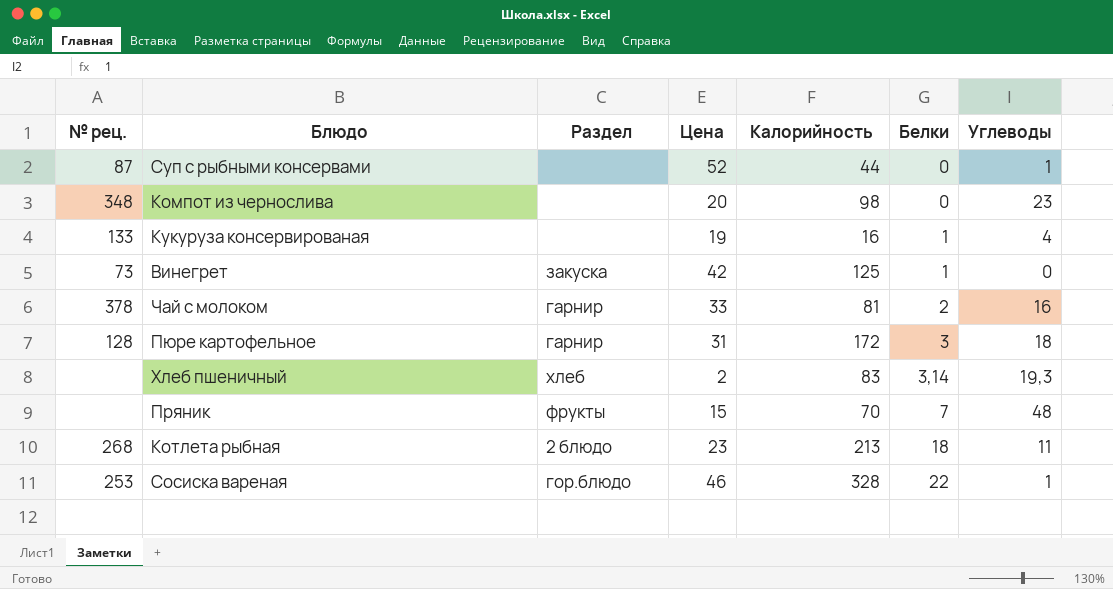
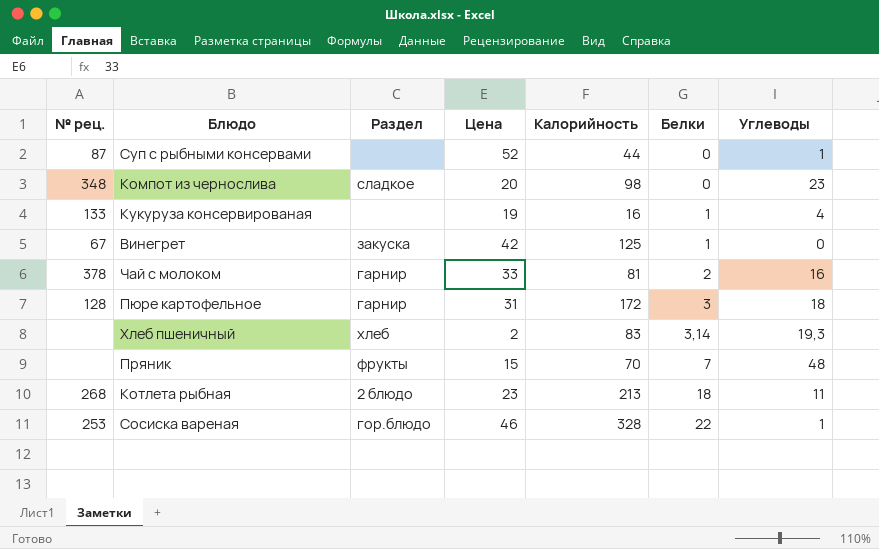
Компот из чернослива | Раздел: none -> сладкое
Винегрет | № рец.: 73 -> 67

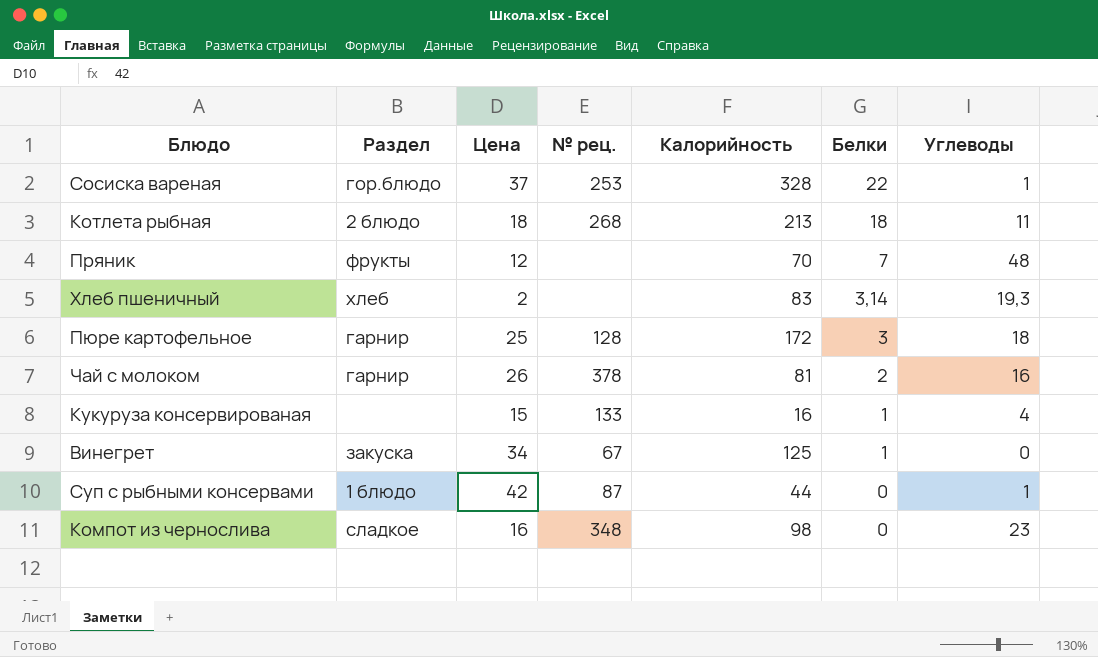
row order: Белки ascending -> Белки descending
column № рец. | position: 1 -> 4
Сосиска вареная | Цена: 46 -> 37
Котлета рыбная | Цена: 23 -> 18
Пряник | Цена: 15 -> 12
Пюре картофельное | Цена: 31 -> 25
Чай с молоком | Цена: 33 -> 26
Кукуруза консервированая | Цена: 19 -> 15
Винегрет | Цена: 42 -> 34
Суп с рыбными консервами | Раздел: none -> 1 блюдо
Суп с рыбными консервами | Цена: 52 -> 42
Компот из чернослива | Цена: 20 -> 16

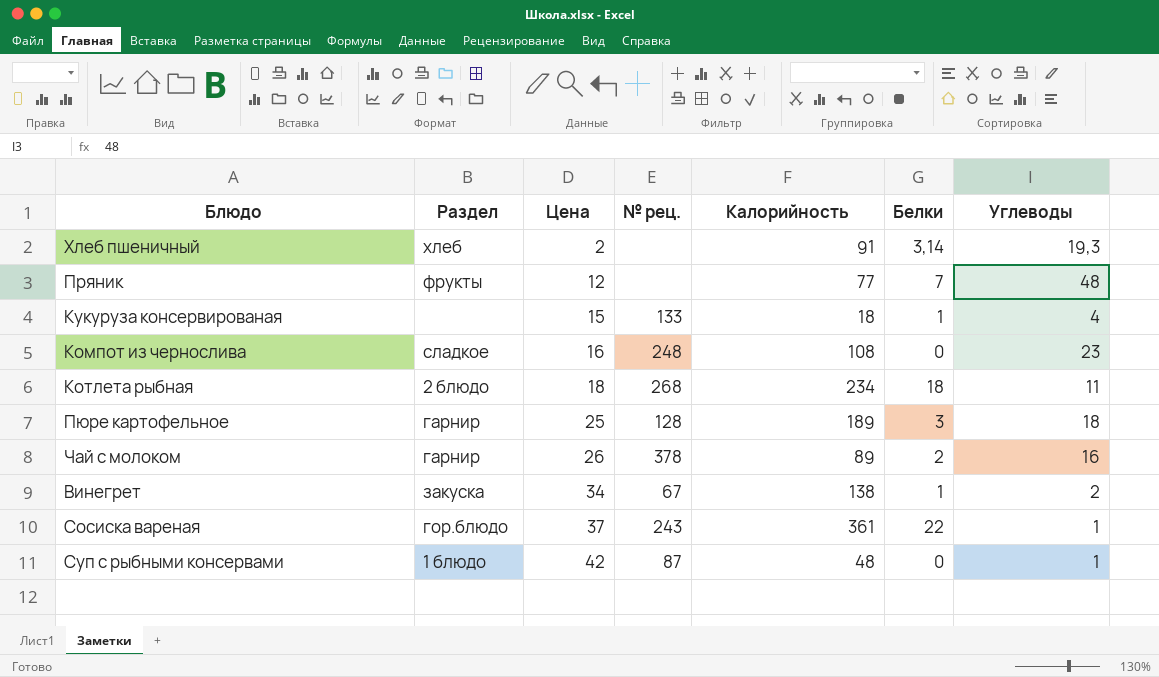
row order: Белки descending -> Цена ascending
Хлеб пшеничный | Калорийность: 83 -> 91
Пряник | Калорийность: 70 -> 77
Кукуруза консервированая | Калорийность: 16 -> 18
Компот из чернослива | № рец.: 348 -> 248
Компот из чернослива | Калорийность: 98 -> 108
Котлета рыбная | Калорийность: 213 -> 234
Пюре картофельное | Калорийность: 172 -> 189
Чай с молоком | Калорийность: 81 -> 89
Винегрет | Калорийность: 125 -> 138
Винегрет | Углеводы: 0 -> 2
Сосиска вареная | № рец.: 253 -> 243
Сосиска вареная | Калорийность: 328 -> 361
Суп с рыбными консервами | Калорийность: 44 -> 48

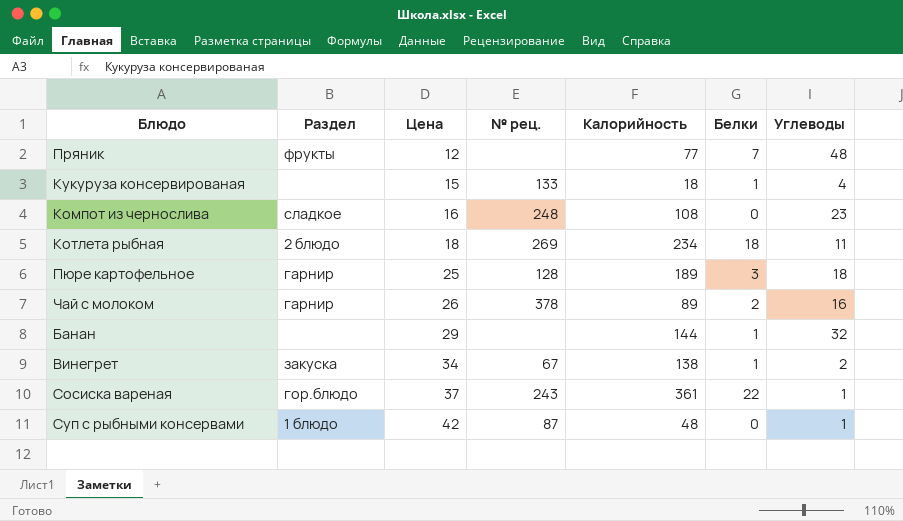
row Хлеб пшеничный: хлеб | 2 | none | 91 | 3,14 | 19,3 -> none
Котлета рыбная | № рец.: 268 -> 269
row Банан: none -> none | 29 | none | 144 | 1 | 32

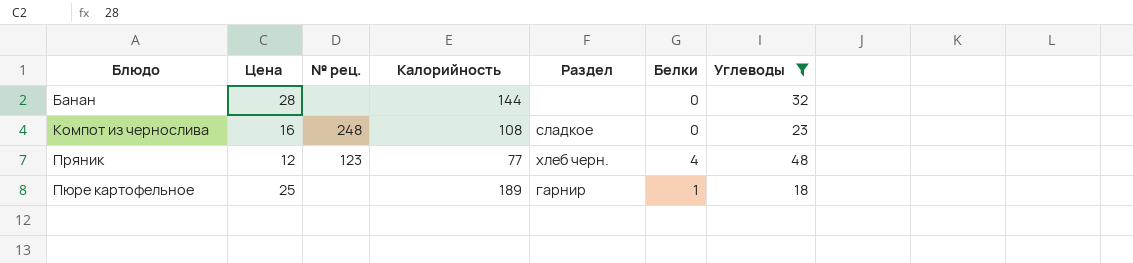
filter: none -> Углеводы >= 18
row order: Цена ascending -> Блюдо ascending
column Раздел | position: 2 -> 5
Банан | Цена: 29 -> 28
Банан | Белки: 1 -> 0
Пряник | № рец.: none -> 123
Пряник | Раздел: фрукты -> хлеб черн.
Пряник | Белки: 7 -> 4
Пюре картофельное | № рец.: 128 -> none
Пюре картофельное | Белки: 3 -> 1

